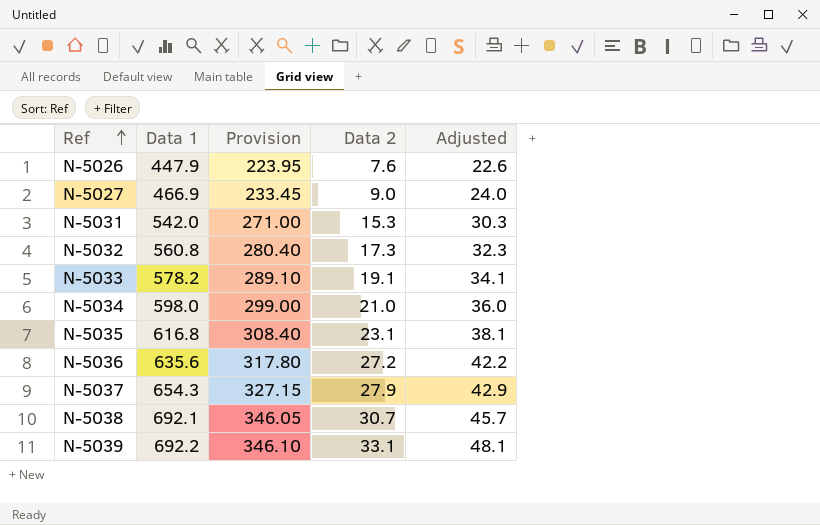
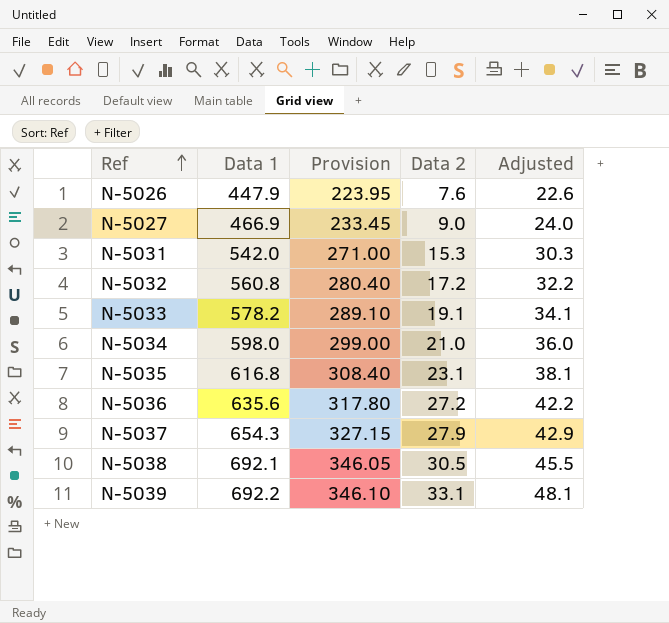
N-5032 | Data 2: 17.3 -> 17.2
N-5032 | Adjusted: 32.3 -> 32.2
N-5038 | Data 2: 30.7 -> 30.5
N-5038 | Adjusted: 45.7 -> 45.5

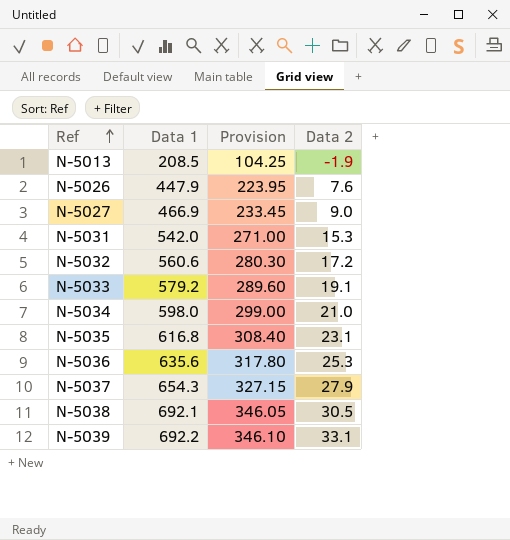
column Adjusted | formula: [Data 2] + 15 -> none
row N-5013: none -> 208.5 | 104.25 | -1.9
N-5032 | Data 1: 560.8 -> 560.6
N-5032 | Provision: 280.40 -> 280.30
N-5033 | Data 1: 578.2 -> 579.2
N-5033 | Provision: 289.10 -> 289.60
N-5036 | Data 2: 27.2 -> 25.3

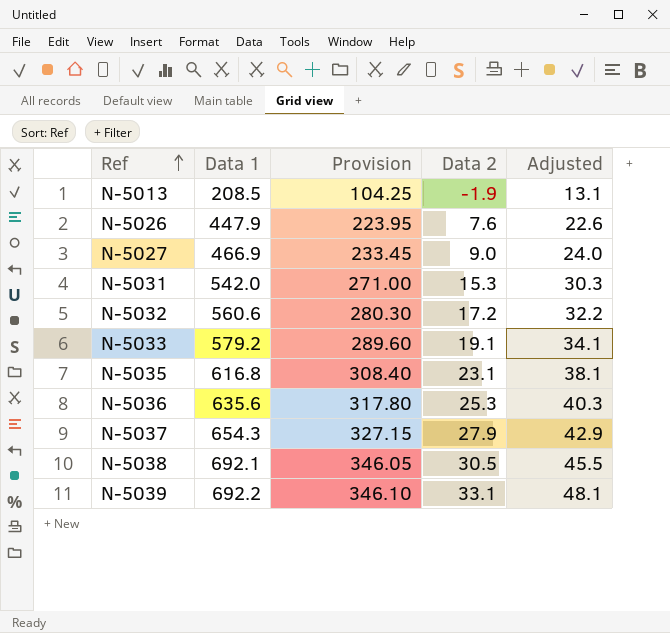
column Adjusted | formula: none -> [Data 2] + 15
row N-5034: 598.0 | 299.00 | 21.0 -> none

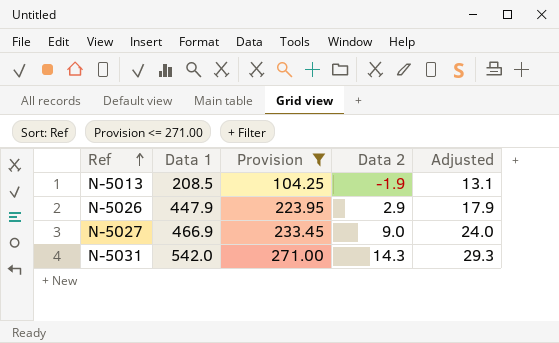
filter: none -> Provision <= 271.00
N-5026 | Data 2: 7.6 -> 2.9
N-5026 | Adjusted: 22.6 -> 17.9
N-5031 | Data 2: 15.3 -> 14.3
N-5031 | Adjusted: 30.3 -> 29.3

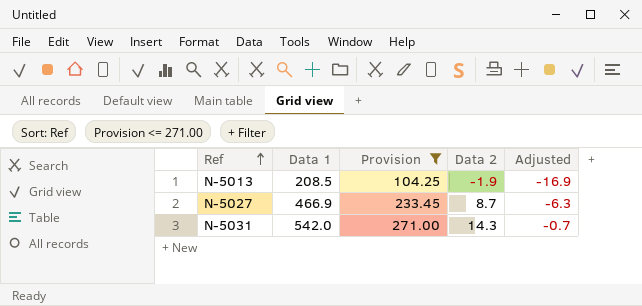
column Adjusted | formula: [Data 2] + 15 -> [Data 2] - 15
row N-5026: 447.9 | 223.95 | 2.9 | 17.9 -> none
N-5027 | Data 2: 9.0 -> 8.7

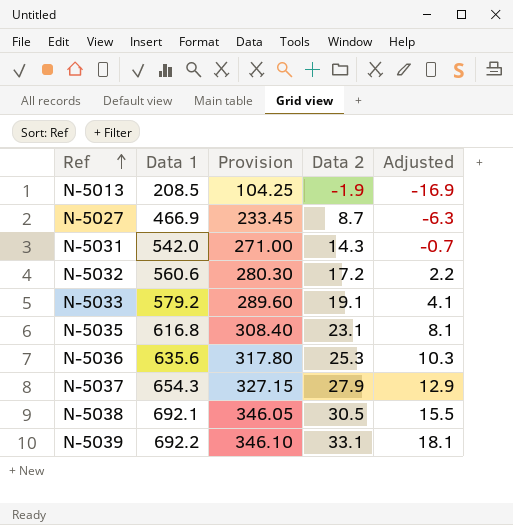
filter: Provision <= 271.00 -> none

